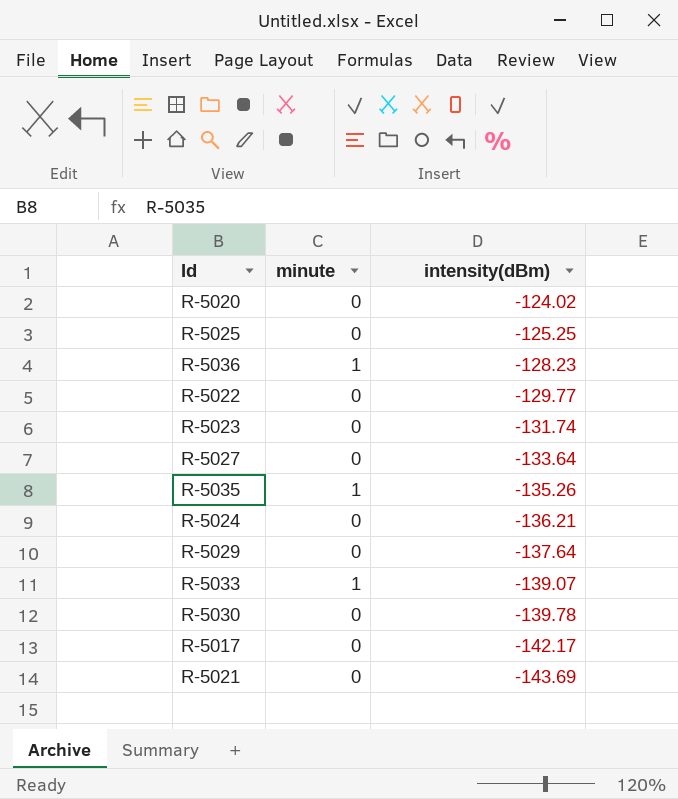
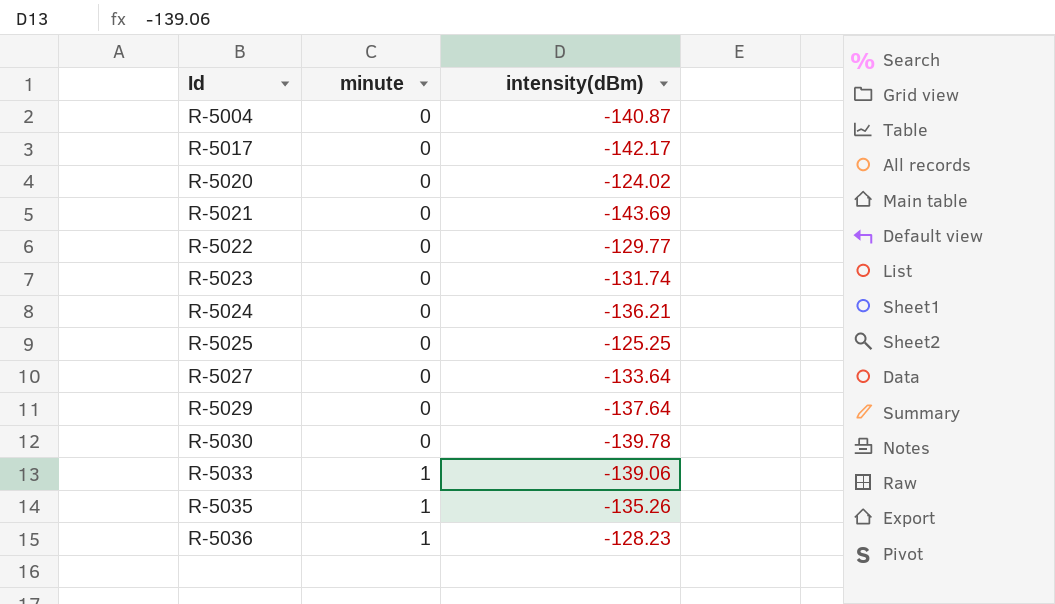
row order: intensity(dBm) descending -> Id ascending
row R-5004: none -> 0 | -140.87
R-5033 | intensity(dBm): -139.07 -> -139.06

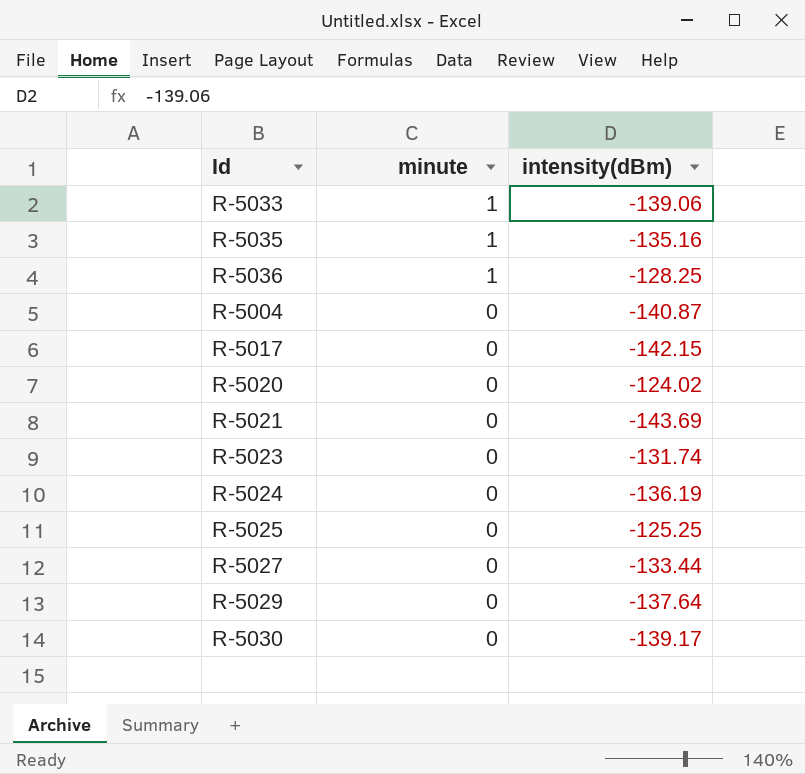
row order: Id ascending -> minute descending
row R-5022: 0 | -129.77 -> none
R-5035 | intensity(dBm): -135.26 -> -135.16
R-5036 | intensity(dBm): -128.23 -> -128.25
R-5017 | intensity(dBm): -142.17 -> -142.15
R-5024 | intensity(dBm): -136.21 -> -136.19
R-5027 | intensity(dBm): -133.64 -> -133.44
R-5030 | intensity(dBm): -139.78 -> -139.17

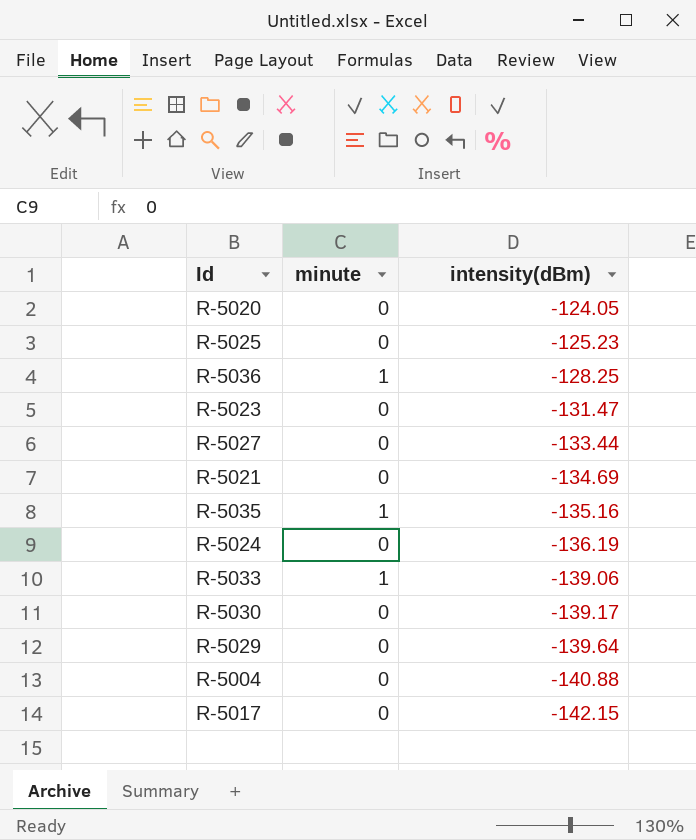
row order: minute descending -> intensity(dBm) descending
R-5020 | intensity(dBm): -124.02 -> -124.05
R-5025 | intensity(dBm): -125.25 -> -125.23
R-5023 | intensity(dBm): -131.74 -> -131.47
R-5021 | intensity(dBm): -143.69 -> -134.69
R-5029 | intensity(dBm): -137.64 -> -139.64
R-5004 | intensity(dBm): -140.87 -> -140.88

